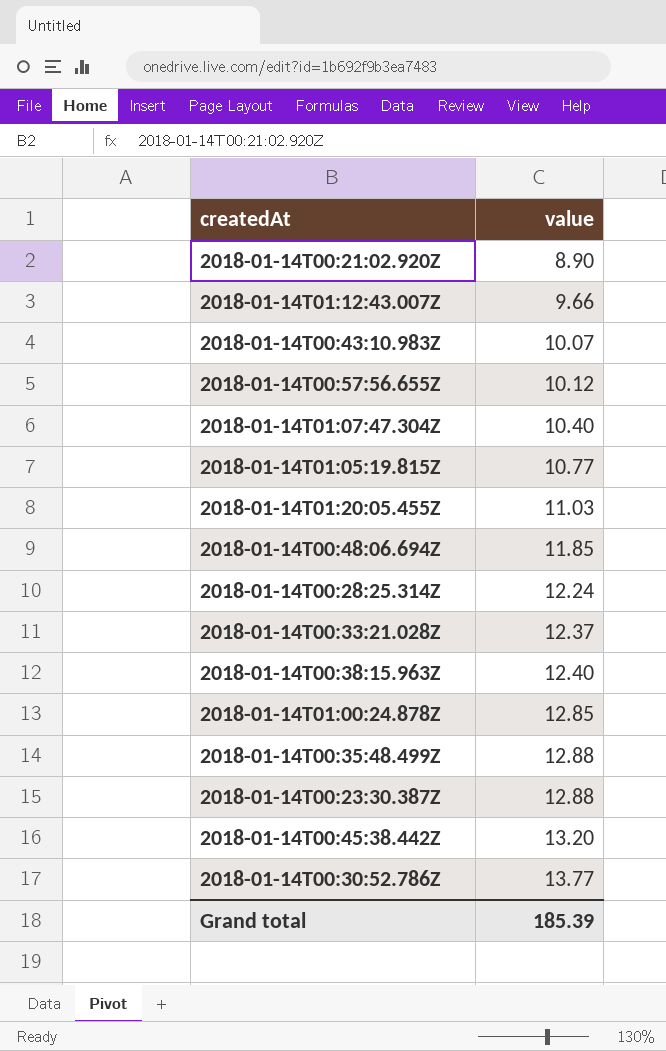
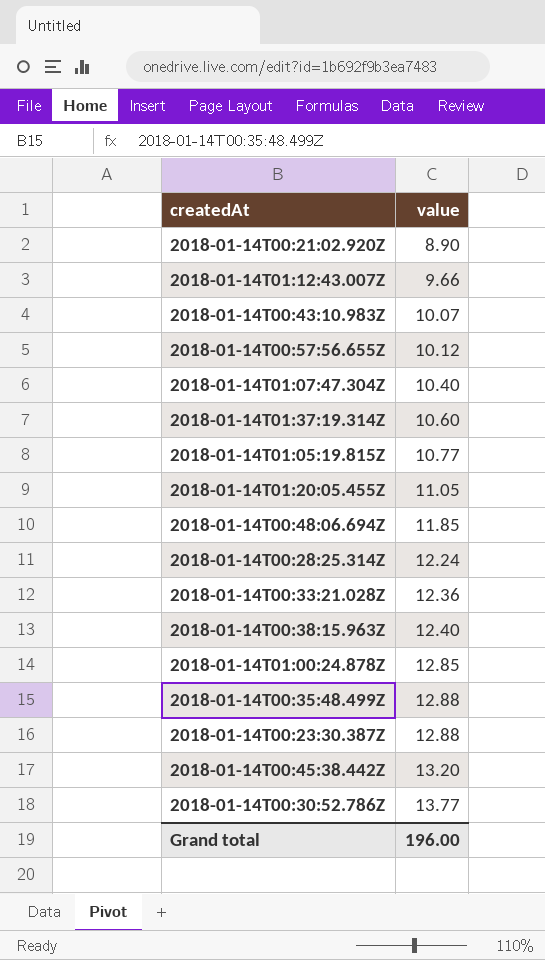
row 2018-01-14T01:37:19.314Z: none -> 10.60
2018-01-14T01:20:05.455Z | value: 11.03 -> 11.05
2018-01-14T00:33:21.028Z | value: 12.37 -> 12.36
Grand total | value: 185.39 -> 196.00

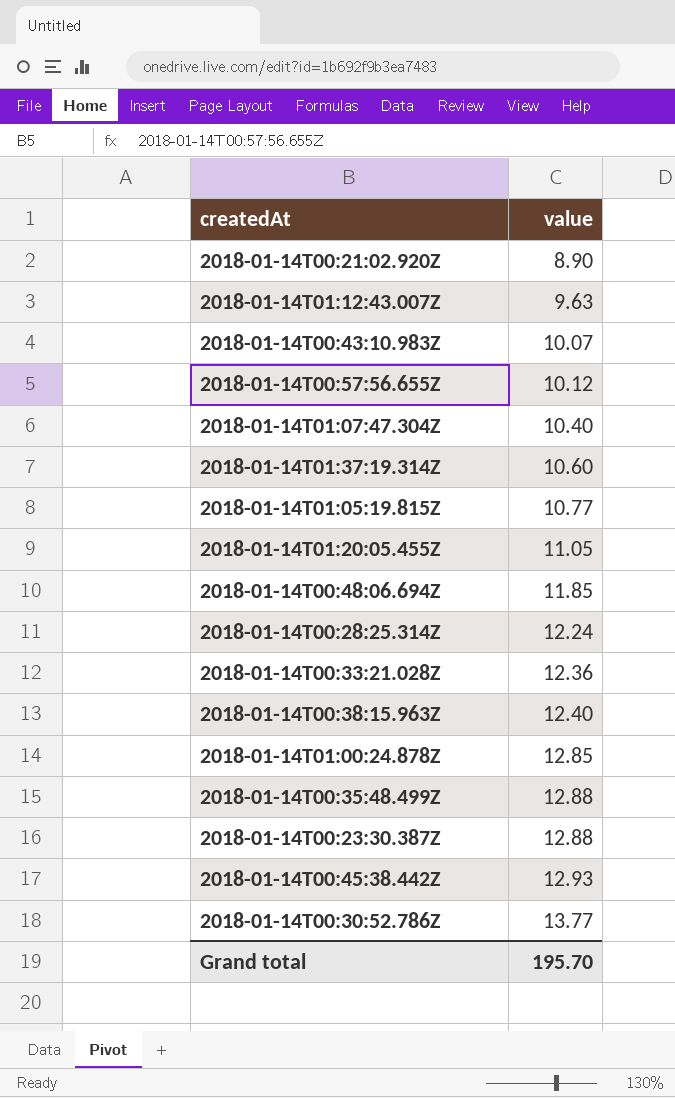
2018-01-14T01:12:43.007Z | value: 9.66 -> 9.63
2018-01-14T00:45:38.442Z | value: 13.20 -> 12.93
Grand total | value: 196.00 -> 195.70

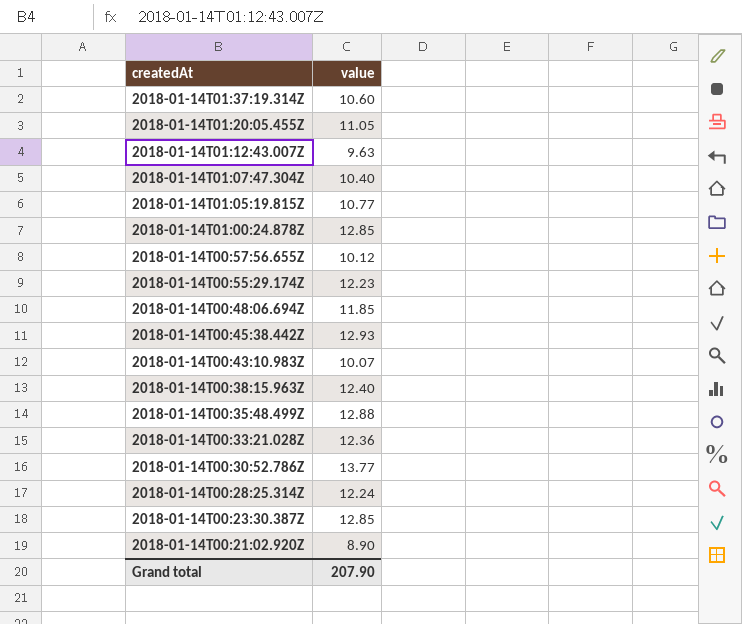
row order: value ascending -> createdAt descending
row 2018-01-14T00:55:29.174Z: none -> 12.23
2018-01-14T00:23:30.387Z | value: 12.88 -> 12.85
Grand total | value: 195.70 -> 207.90

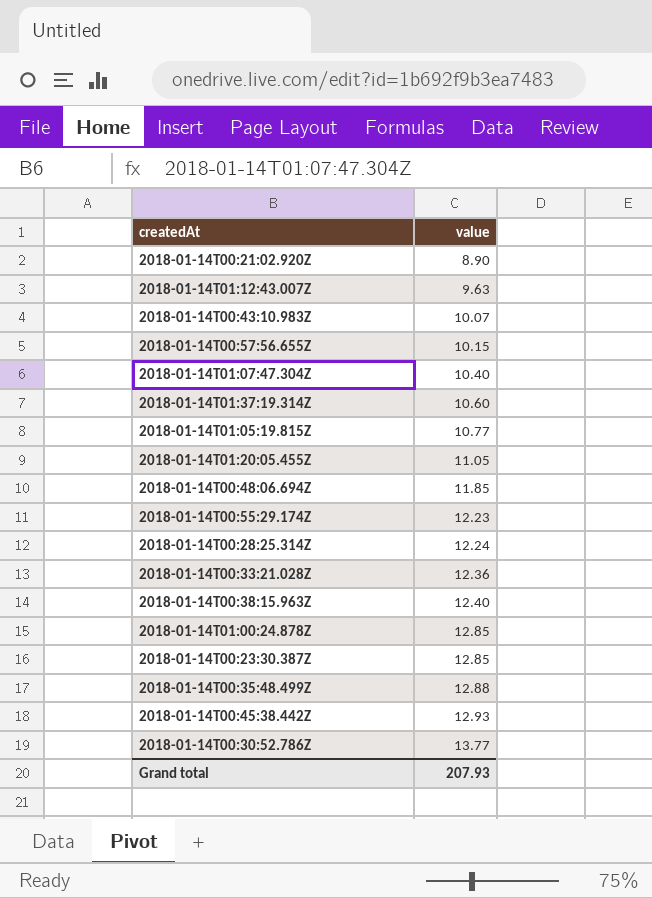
row order: createdAt descending -> value ascending
2018-01-14T00:57:56.655Z | value: 10.12 -> 10.15
Grand total | value: 207.90 -> 207.93

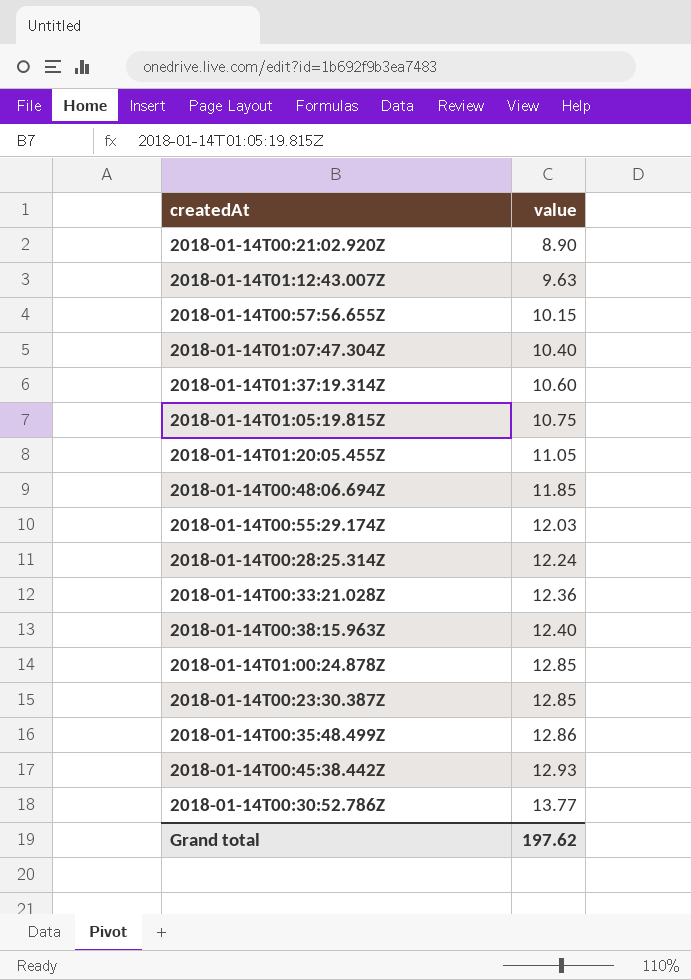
row 2018-01-14T00:43:10.983Z: 10.07 -> none
2018-01-14T01:05:19.815Z | value: 10.77 -> 10.75
2018-01-14T00:55:29.174Z | value: 12.23 -> 12.03
2018-01-14T00:35:48.499Z | value: 12.88 -> 12.86
Grand total | value: 207.93 -> 197.62

